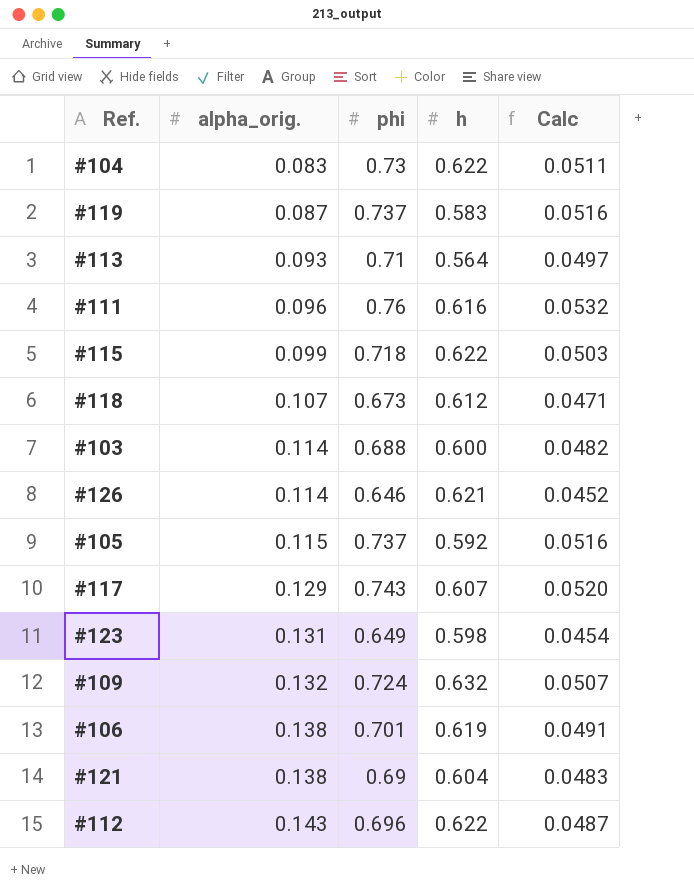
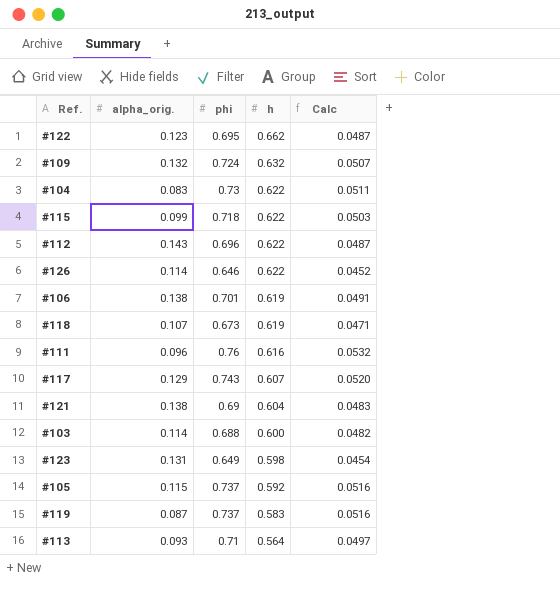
row order: alpha_orig. ascending -> h descending
row #122: none -> 0.123 | 0.695 | 0.662 | 0.0487
#126 | h: 0.621 -> 0.622
#118 | h: 0.612 -> 0.619

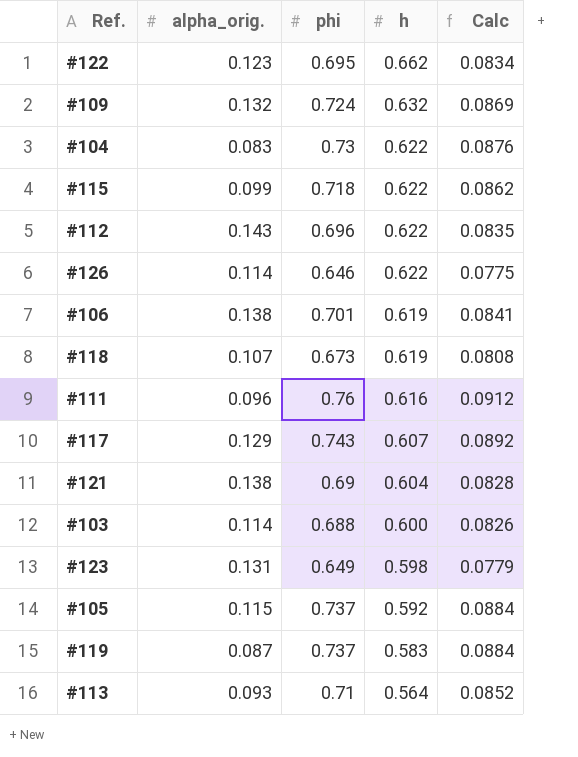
column Calc | formula: [phi] * 0.07 -> [phi] * 0.12

